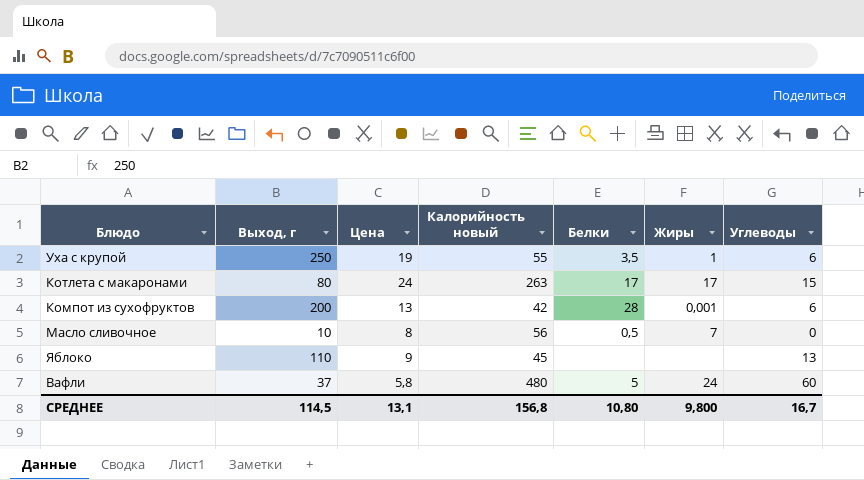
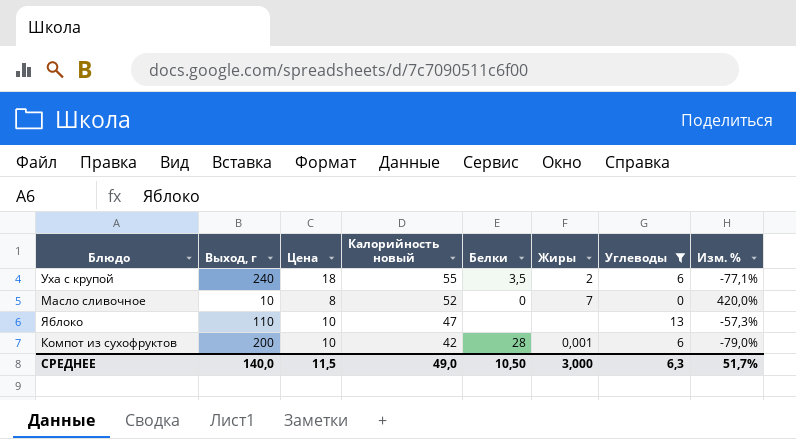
filter: none -> Углеводы <= 13
row order: none -> Калорийность новый descending
column Изм. % | formula: none -> ([Калорийность новый] - [Выход, г]) / [Выход, г]
Уха с крупой | Выход, г: 250 -> 240
Уха с крупой | Цена: 19 -> 18
Уха с крупой | Жиры: 1 -> 2
Масло сливочное | Калорийность новый: 56 -> 52
Масло сливочное | Белки: 0,5 -> 0
Яблоко | Цена: 9 -> 10
Яблоко | Калорийность новый: 45 -> 47
Компот из сухофруктов | Цена: 13 -> 10
СРЕДНЕЕ | Выход, г: 114,5 -> 140,0
СРЕДНЕЕ | Цена: 13,1 -> 11,5
СРЕДНЕЕ | Калорийность новый: 156,8 -> 49,0
СРЕДНЕЕ | Белки: 10,80 -> 10,50
СРЕДНЕЕ | Жиры: 9,800 -> 3,000
СРЕДНЕЕ | Углеводы: 16,7 -> 6,3

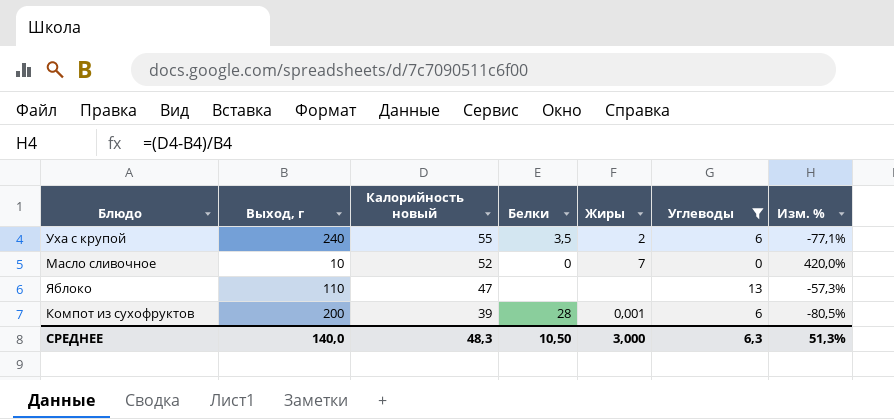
column Цена | position: 3 -> none
Компот из сухофруктов | Калорийность новый: 42 -> 39
Компот из сухофруктов | Изм. %: -79,0% -> -80,5%
СРЕДНЕЕ | Калорийность новый: 49,0 -> 48,3
СРЕДНЕЕ | Изм. %: 51,7% -> 51,3%

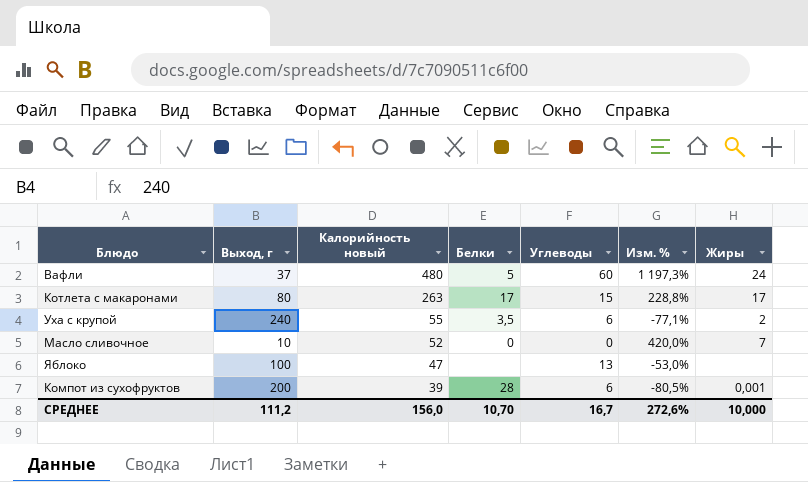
filter: Углеводы <= 13 -> none
column Жиры | position: 5 -> 7
Яблоко | Выход, г: 110 -> 100
Яблоко | Изм. %: -57,3% -> -53,0%
СРЕДНЕЕ | Выход, г: 140,0 -> 111,2
СРЕДНЕЕ | Калорийность новый: 48,3 -> 156,0
СРЕДНЕЕ | Белки: 10,50 -> 10,70
СРЕДНЕЕ | Углеводы: 6,3 -> 16,7
СРЕДНЕЕ | Изм. %: 51,3% -> 272,6%
СРЕДНЕЕ | Жиры: 3,000 -> 10,000

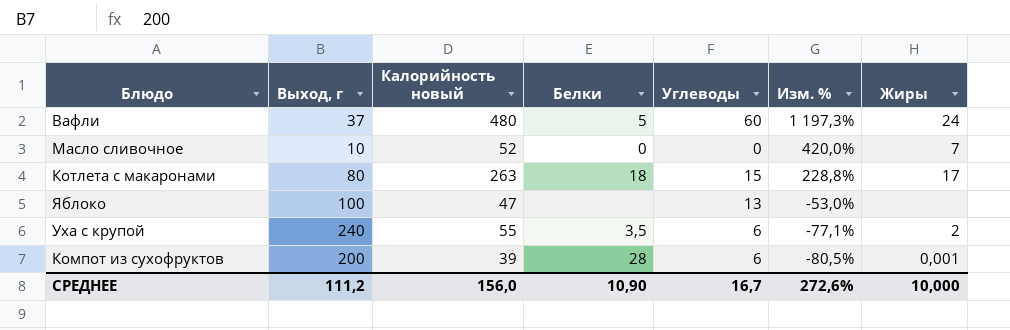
row order: Калорийность новый descending -> Изм. % descending
Котлета с макаронами | Белки: 17 -> 18
СРЕДНЕЕ | Белки: 10,70 -> 10,90

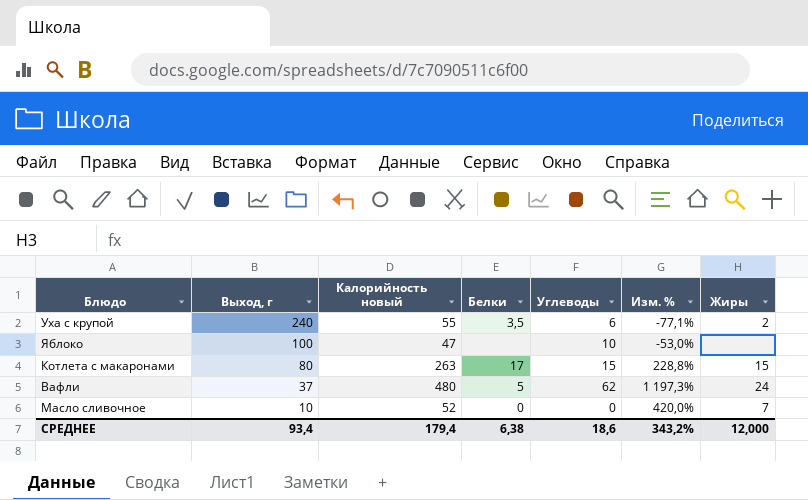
row order: Изм. % descending -> Выход, г descending
row Компот из сухофруктов: 200 | 39 | 28 | 6 | -80,5% | 0,001 -> none
Яблоко | Углеводы: 13 -> 10
Котлета с макаронами | Белки: 18 -> 17
Котлета с макаронами | Жиры: 17 -> 15
Вафли | Углеводы: 60 -> 62
СРЕДНЕЕ | Выход, г: 111,2 -> 93,4
СРЕДНЕЕ | Калорийность новый: 156,0 -> 179,4
СРЕДНЕЕ | Белки: 10,90 -> 6,38
СРЕДНЕЕ | Углеводы: 16,7 -> 18,6
СРЕДНЕЕ | Изм. %: 272,6% -> 343,2%
СРЕДНЕЕ | Жиры: 10,000 -> 12,000

